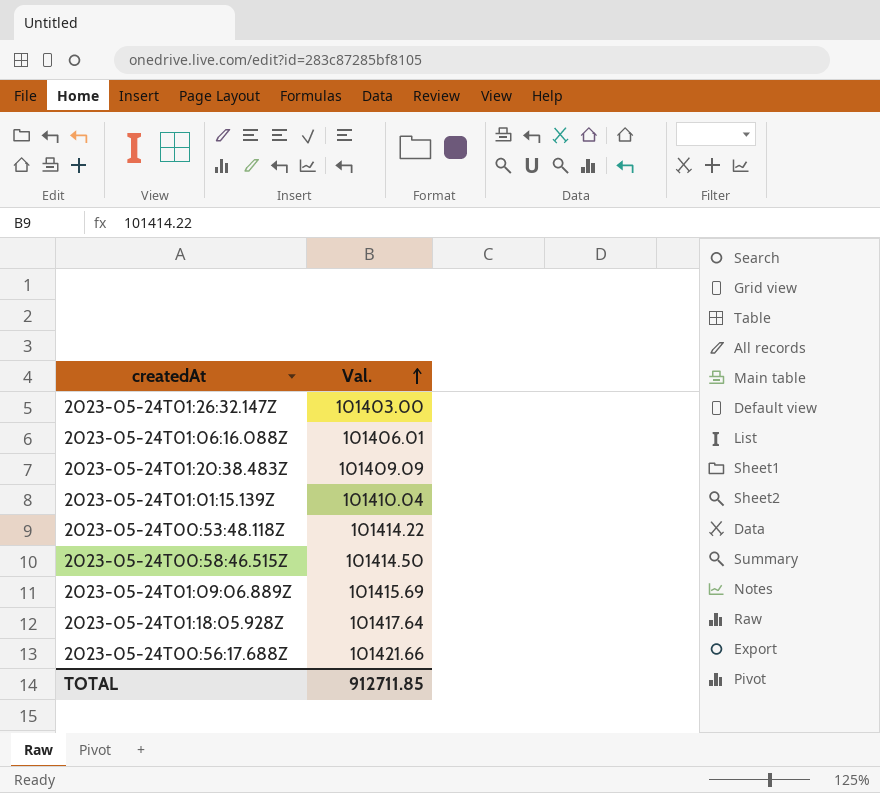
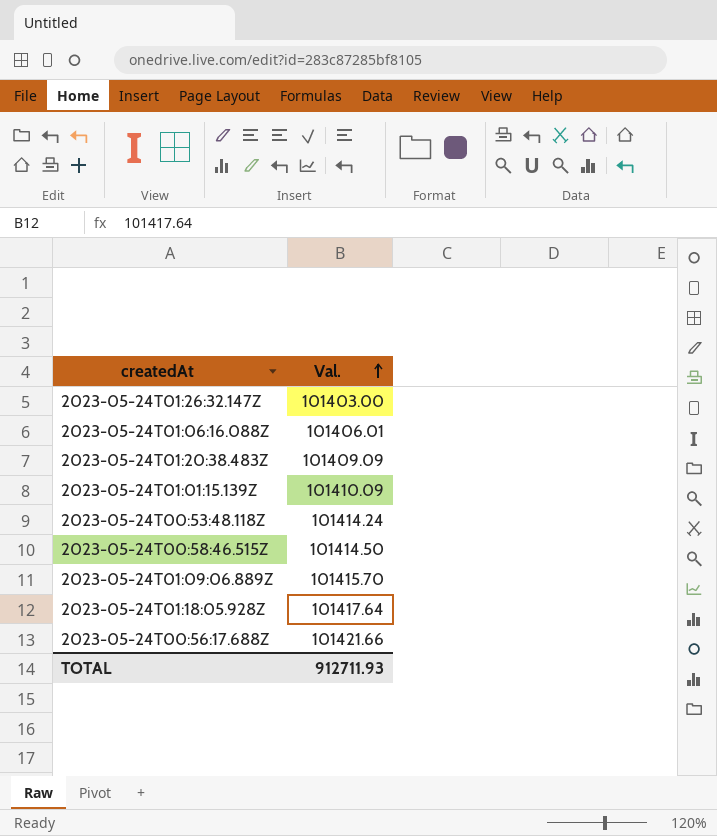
2023-05-24T01:01:15.139Z | Val.: 101410.04 -> 101410.09
2023-05-24T00:53:48.118Z | Val.: 101414.22 -> 101414.24
2023-05-24T01:09:06.889Z | Val.: 101415.69 -> 101415.70
TOTAL | Val.: 912711.85 -> 912711.93

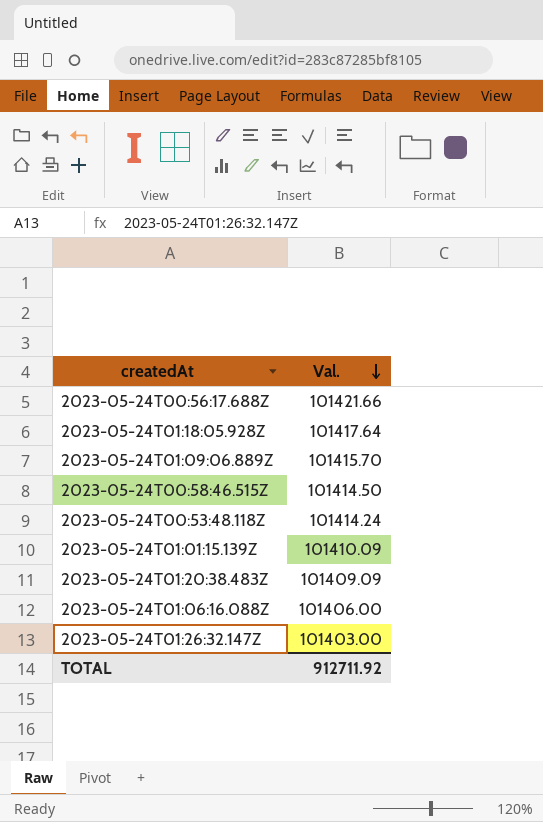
row order: Val. ascending -> Val. descending
2023-05-24T01:06:16.088Z | Val.: 101406.01 -> 101406.00
TOTAL | Val.: 912711.93 -> 912711.92

